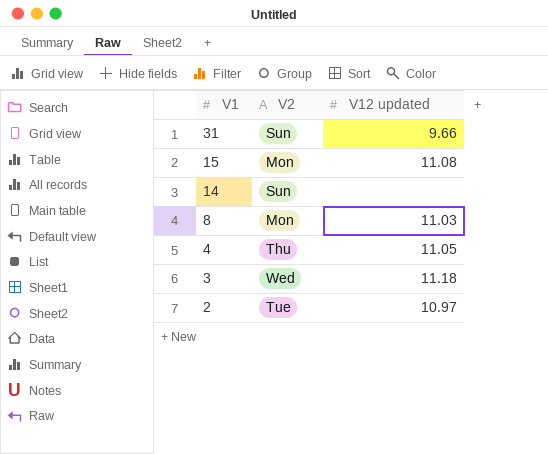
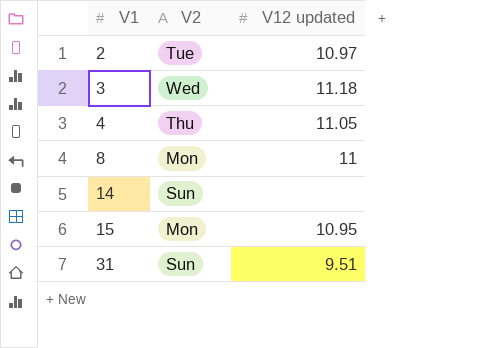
row order: V1 descending -> V1 ascending
8 | V12 updated: 11.03 -> 11
15 | V12 updated: 11.08 -> 10.95
31 | V12 updated: 9.66 -> 9.51

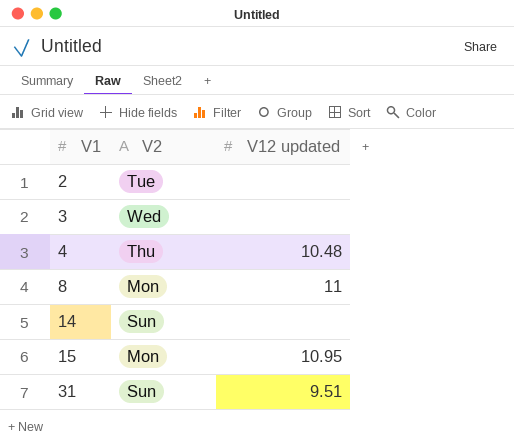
2 | V12 updated: 10.97 -> none
3 | V12 updated: 11.18 -> none
4 | V12 updated: 11.05 -> 10.48

